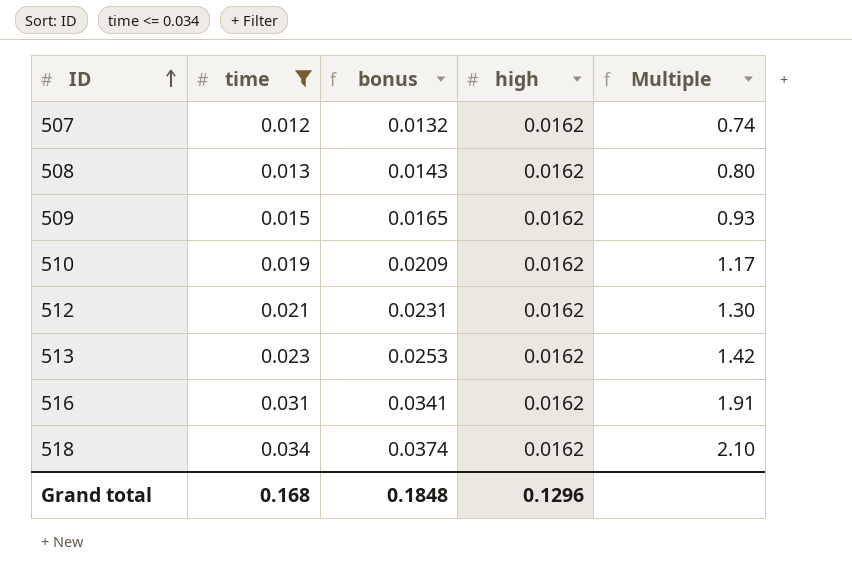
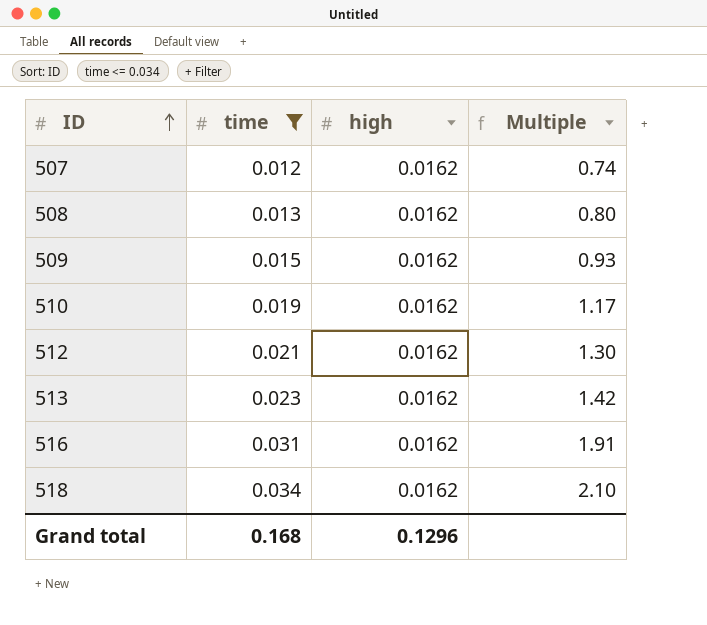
column bonus | formula: [time] * 1.1 -> none

